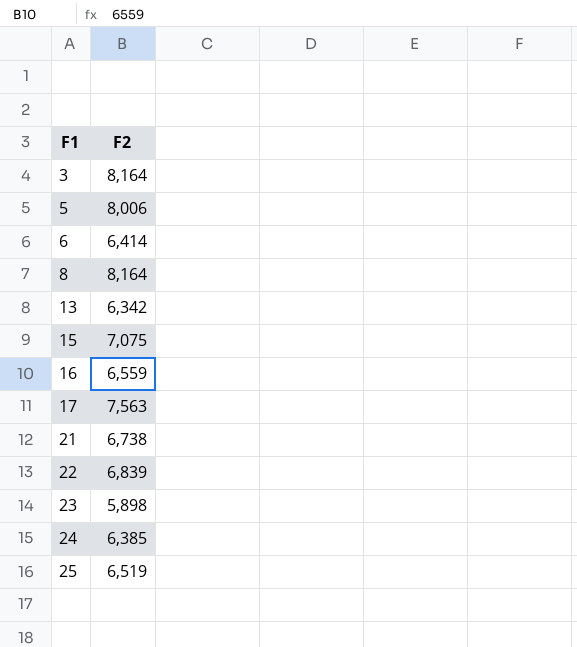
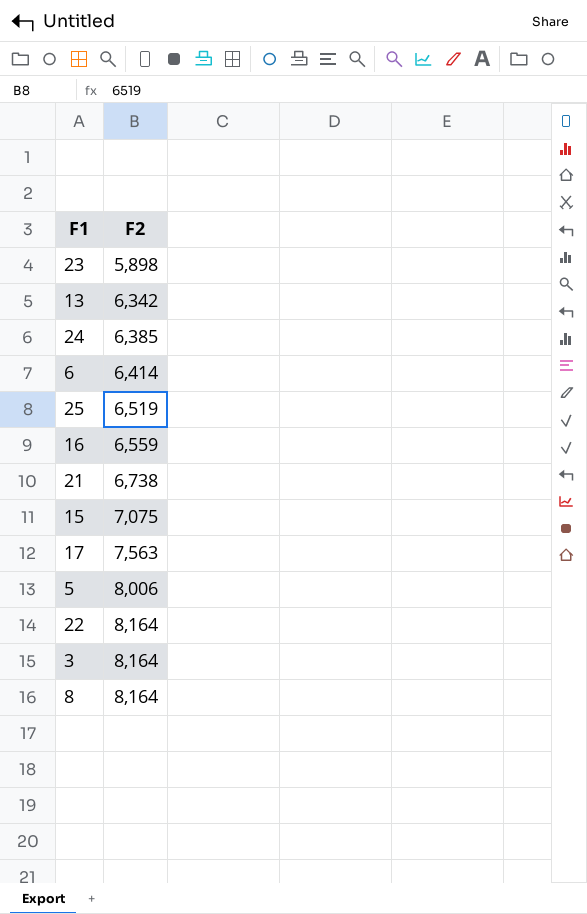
row order: F1 ascending -> F2 ascending
22 | F2: 6,839 -> 8,164

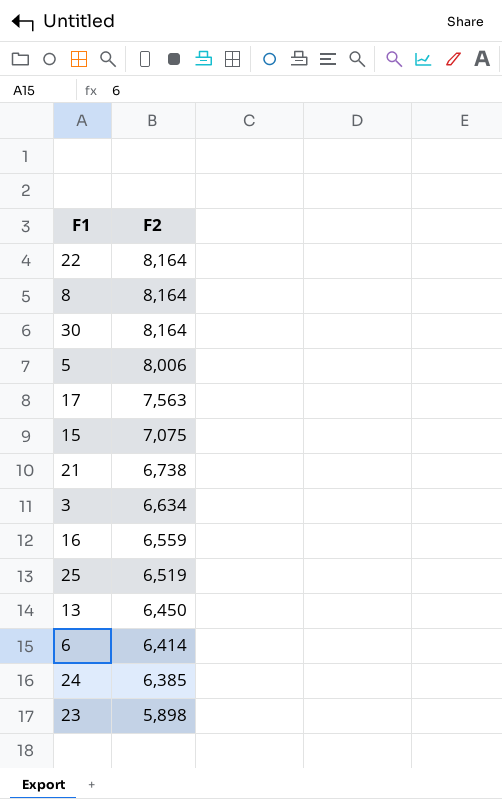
row order: F2 ascending -> F2 descending
row 30: none -> 8,164
3 | F2: 8,164 -> 6,634
13 | F2: 6,342 -> 6,450

